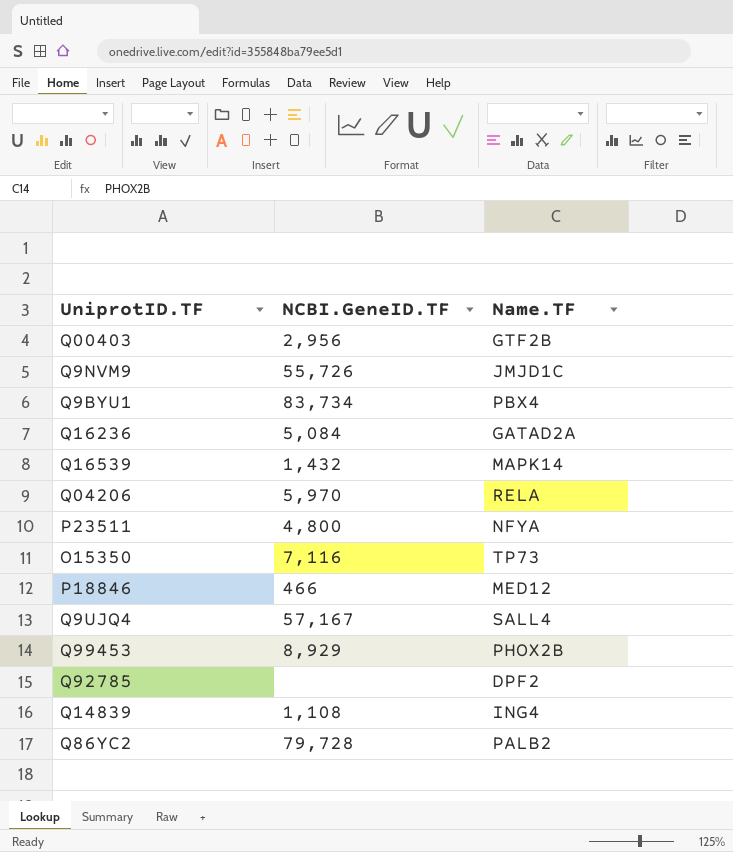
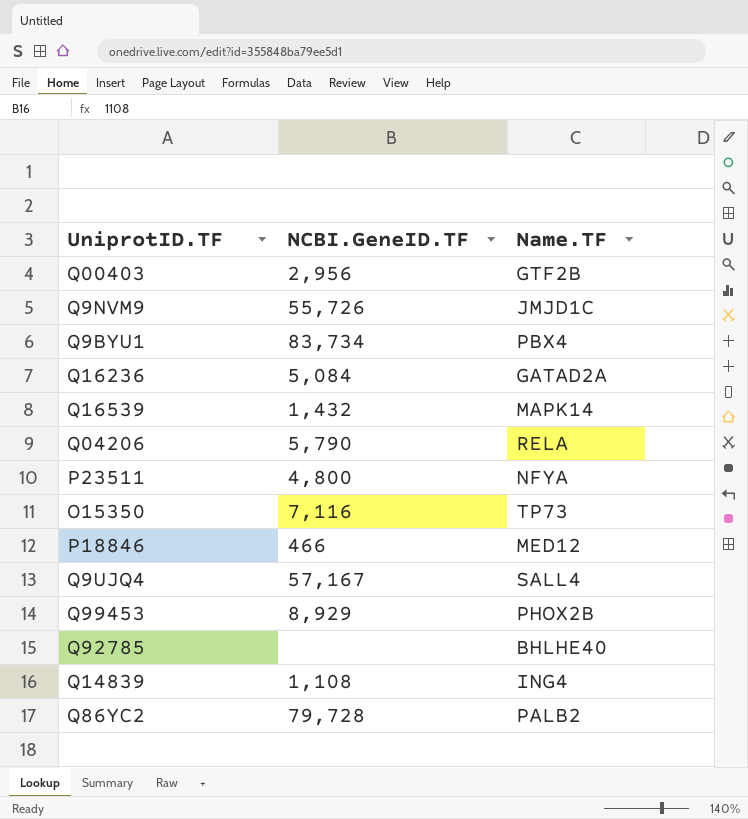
Q04206 | NCBI.GeneID.TF: 5,970 -> 5,790
Q92785 | Name.TF: DPF2 -> BHLHE40

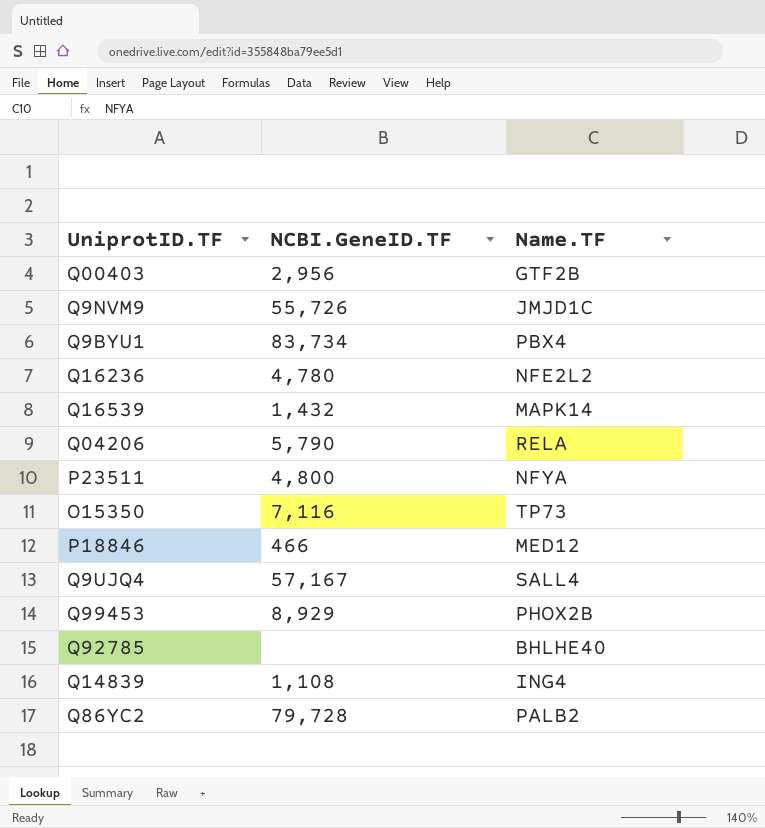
Q16236 | NCBI.GeneID.TF: 5,084 -> 4,780
Q16236 | Name.TF: GATAD2A -> NFE2L2

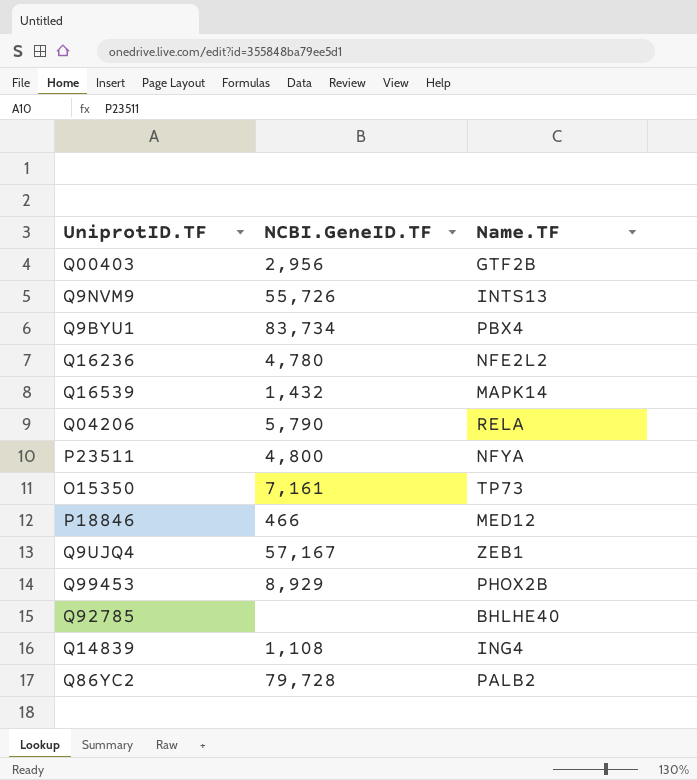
Q9NVM9 | Name.TF: JMJD1C -> INTS13
O15350 | NCBI.GeneID.TF: 7,116 -> 7,161
Q9UJQ4 | Name.TF: SALL4 -> ZEB1

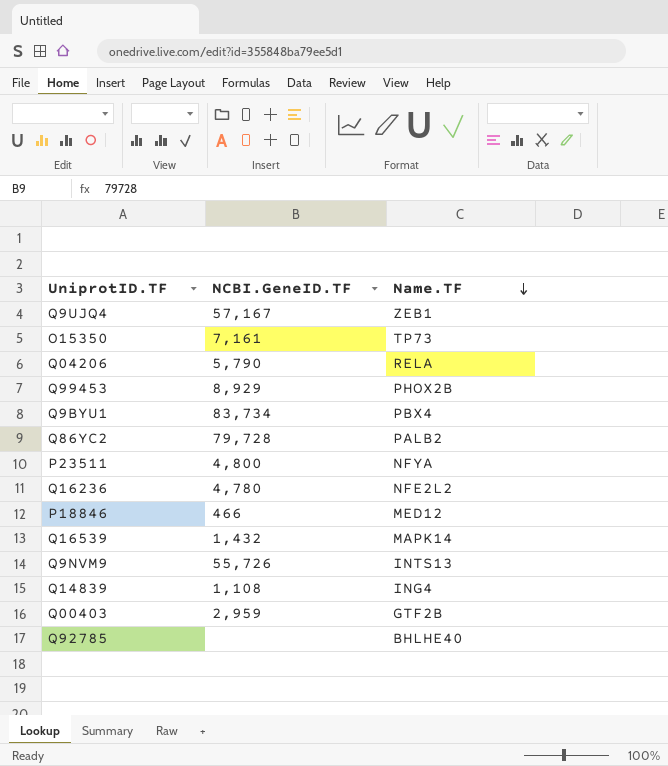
row order: none -> Name.TF descending
Q00403 | NCBI.GeneID.TF: 2,956 -> 2,959

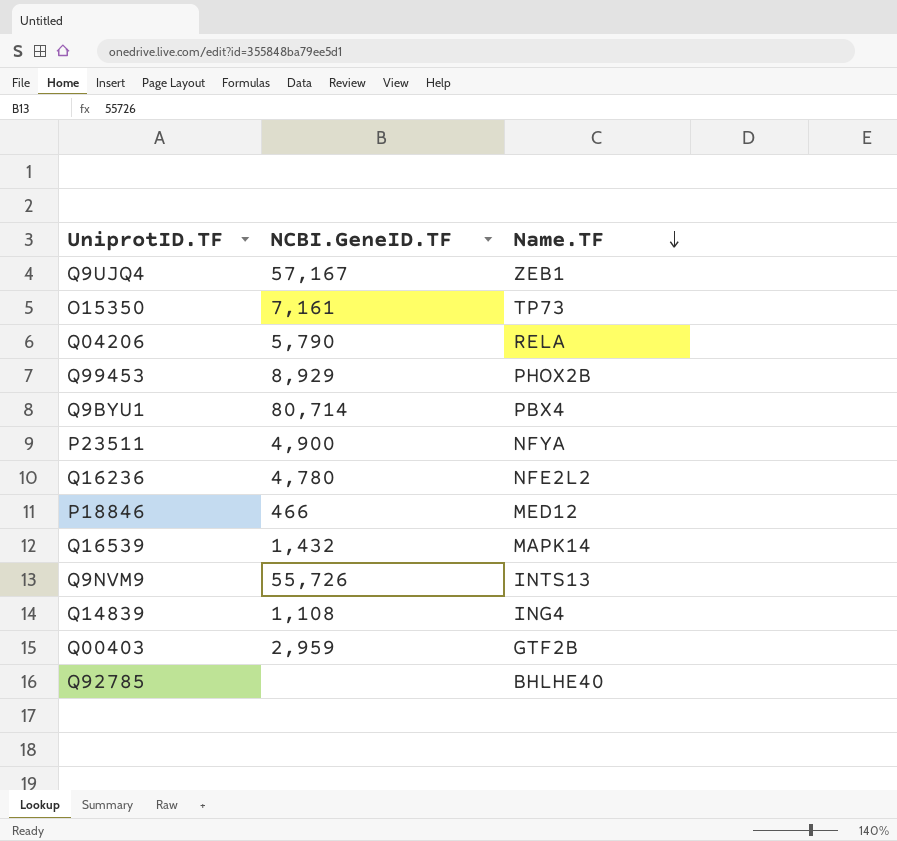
row Q86YC2: 79,728 | PALB2 -> none
Q9BYU1 | NCBI.GeneID.TF: 83,734 -> 80,714
P23511 | NCBI.GeneID.TF: 4,800 -> 4,900

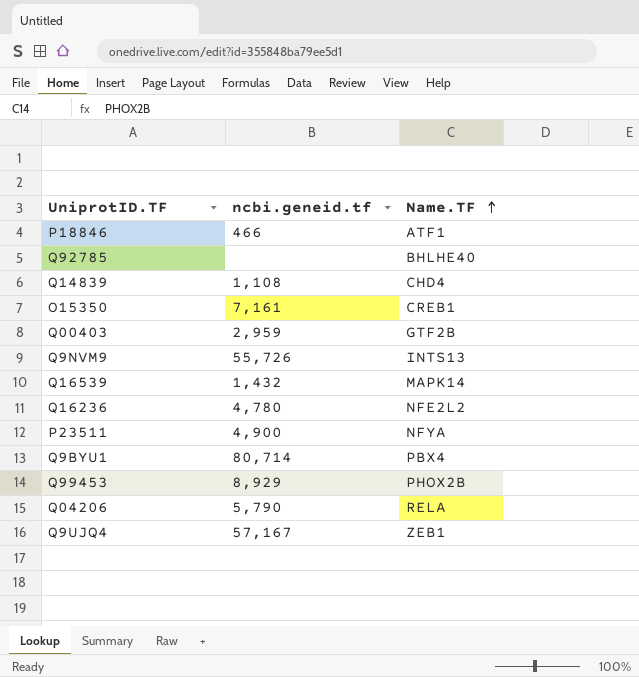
row order: Name.TF descending -> Name.TF ascending
column name: NCBI.GeneID.TF -> ncbi.geneid.tf
P18846 | Name.TF: MED12 -> ATF1
Q14839 | Name.TF: ING4 -> CHD4
O15350 | Name.TF: TP73 -> CREB1

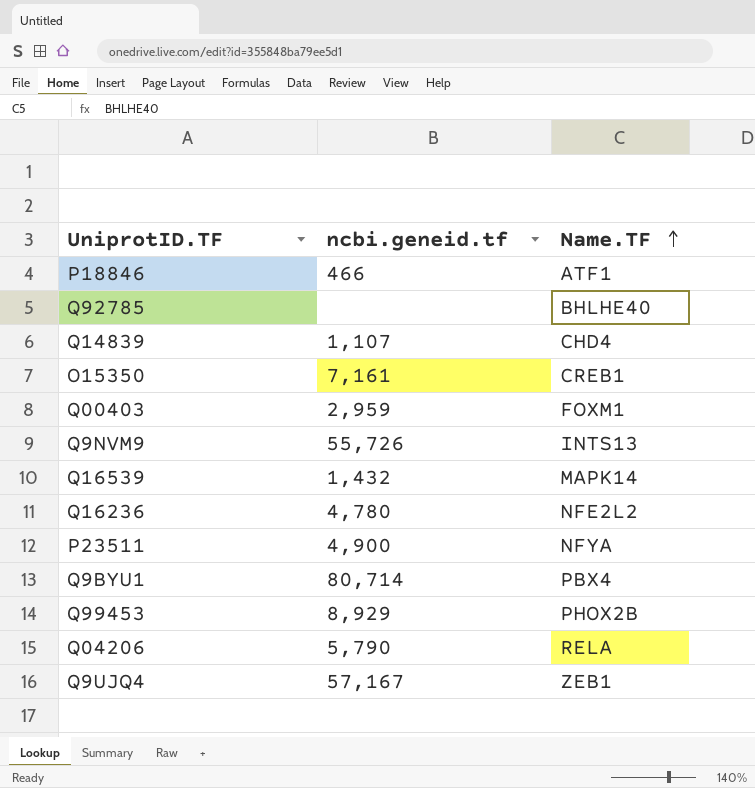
Q14839 | ncbi.geneid.tf: 1,108 -> 1,107
Q00403 | Name.TF: GTF2B -> FOXM1

